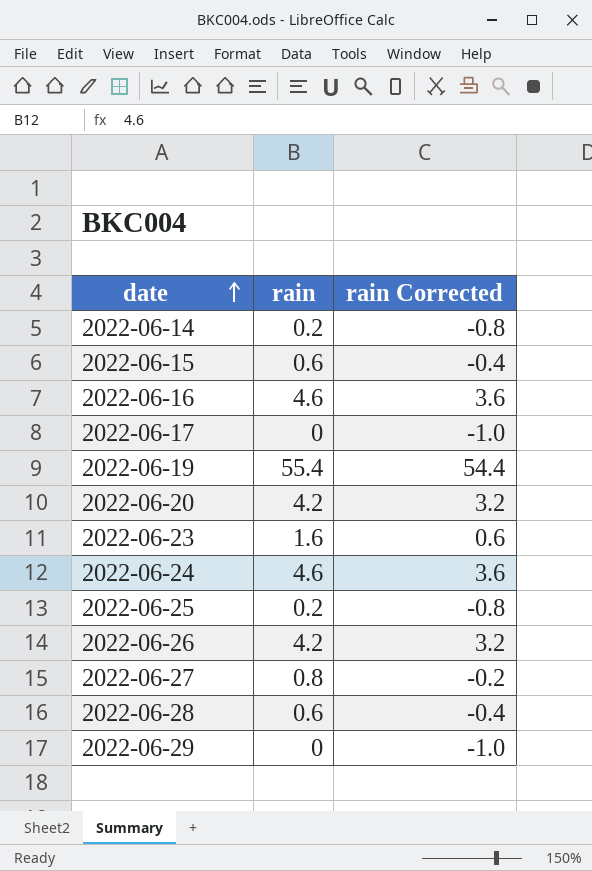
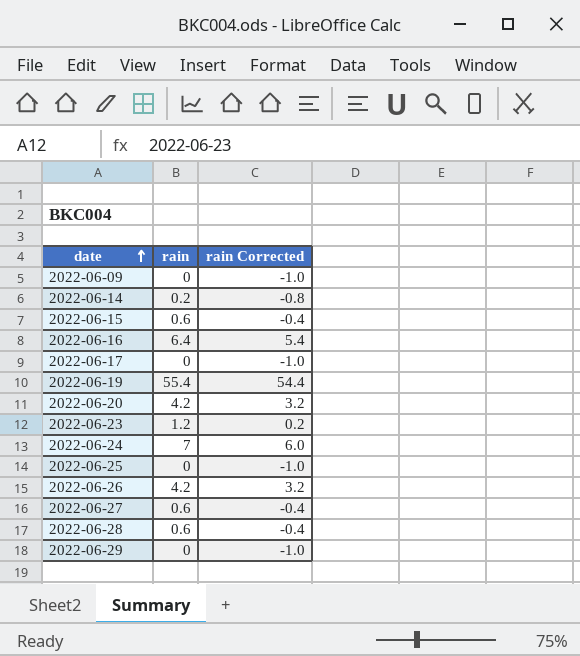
row 2022-06-09: none -> 0 | -1.0
2022-06-16 | rain: 4.6 -> 6.4
2022-06-16 | rain Corrected: 3.6 -> 5.4
2022-06-23 | rain: 1.6 -> 1.2
2022-06-23 | rain Corrected: 0.6 -> 0.2
2022-06-24 | rain: 4.6 -> 7
2022-06-24 | rain Corrected: 3.6 -> 6.0
2022-06-25 | rain: 0.2 -> 0
2022-06-25 | rain Corrected: -0.8 -> -1.0
2022-06-27 | rain: 0.8 -> 0.6
2022-06-27 | rain Corrected: -0.2 -> -0.4

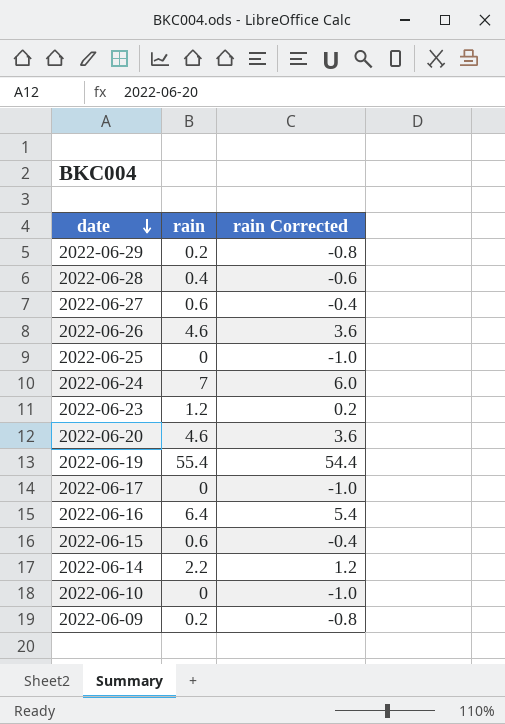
row order: date ascending -> date descending
2022-06-29 | rain: 0 -> 0.2
2022-06-29 | rain Corrected: -1.0 -> -0.8
2022-06-28 | rain: 0.6 -> 0.4
2022-06-28 | rain Corrected: -0.4 -> -0.6
2022-06-26 | rain: 4.2 -> 4.6
2022-06-26 | rain Corrected: 3.2 -> 3.6
2022-06-20 | rain: 4.2 -> 4.6
2022-06-20 | rain Corrected: 3.2 -> 3.6
2022-06-14 | rain: 0.2 -> 2.2
2022-06-14 | rain Corrected: -0.8 -> 1.2
row 2022-06-10: none -> 0 | -1.0
2022-06-09 | rain: 0 -> 0.2
2022-06-09 | rain Corrected: -1.0 -> -0.8

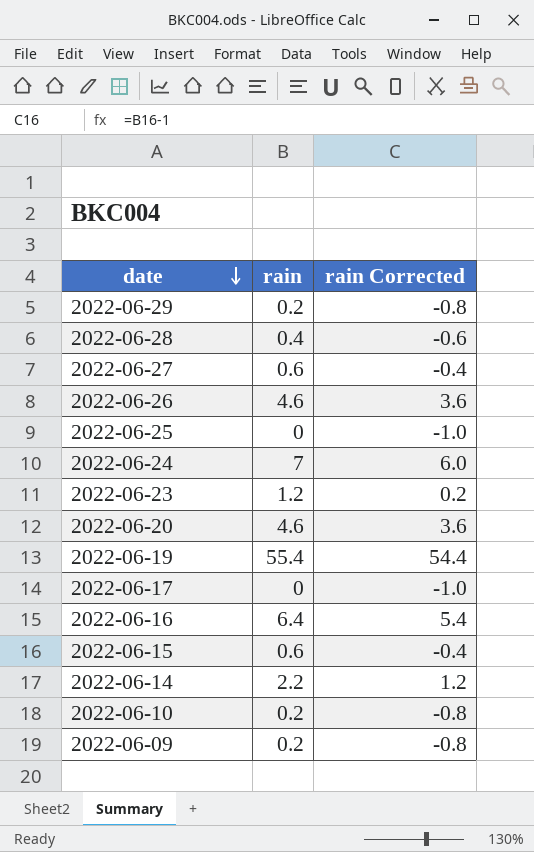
2022-06-10 | rain: 0 -> 0.2
2022-06-10 | rain Corrected: -1.0 -> -0.8

